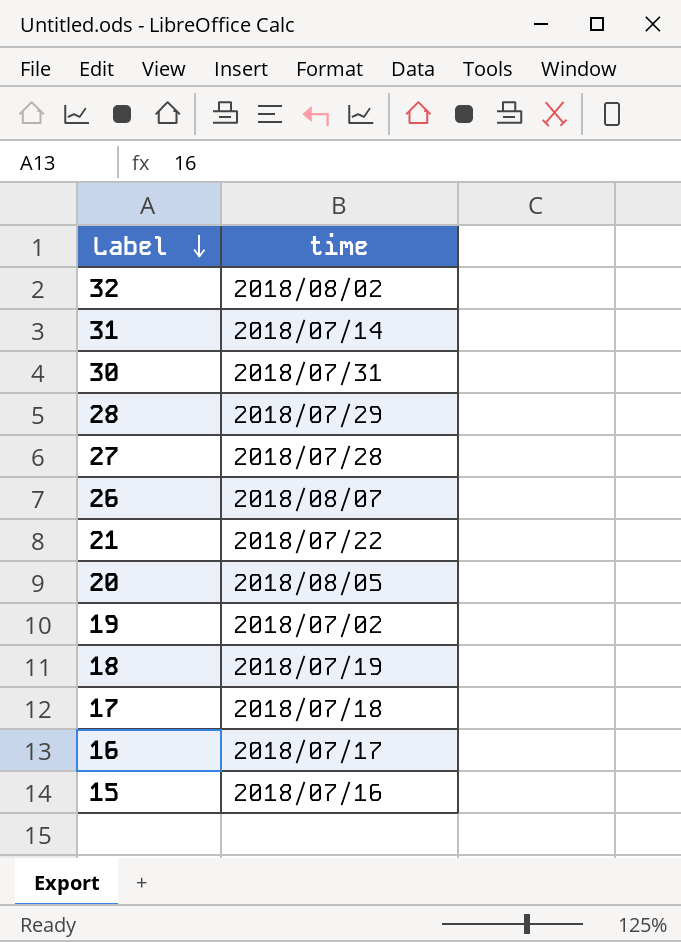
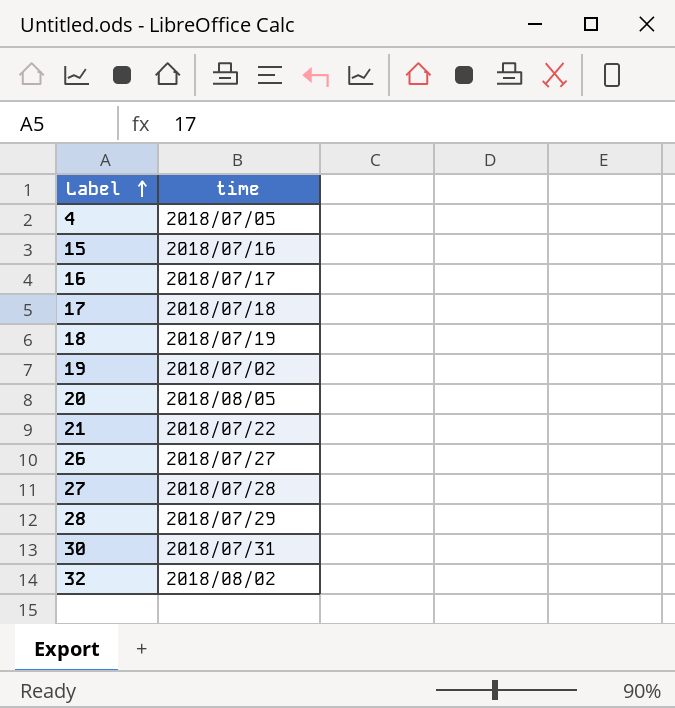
row order: Label descending -> Label ascending
row 31: 2018/07/14 -> none
row 4: none -> 2018/07/05
26 | time: 2018/08/07 -> 2018/07/27

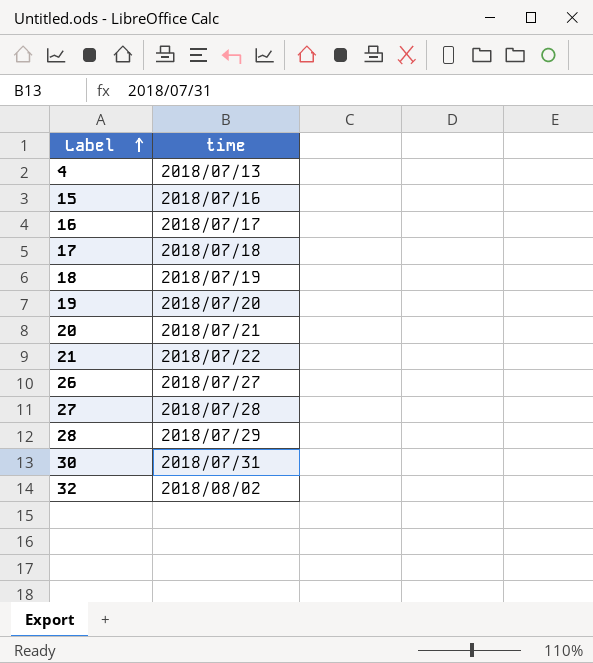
4 | time: 2018/07/05 -> 2018/07/13
19 | time: 2018/07/02 -> 2018/07/20
20 | time: 2018/08/05 -> 2018/07/21

